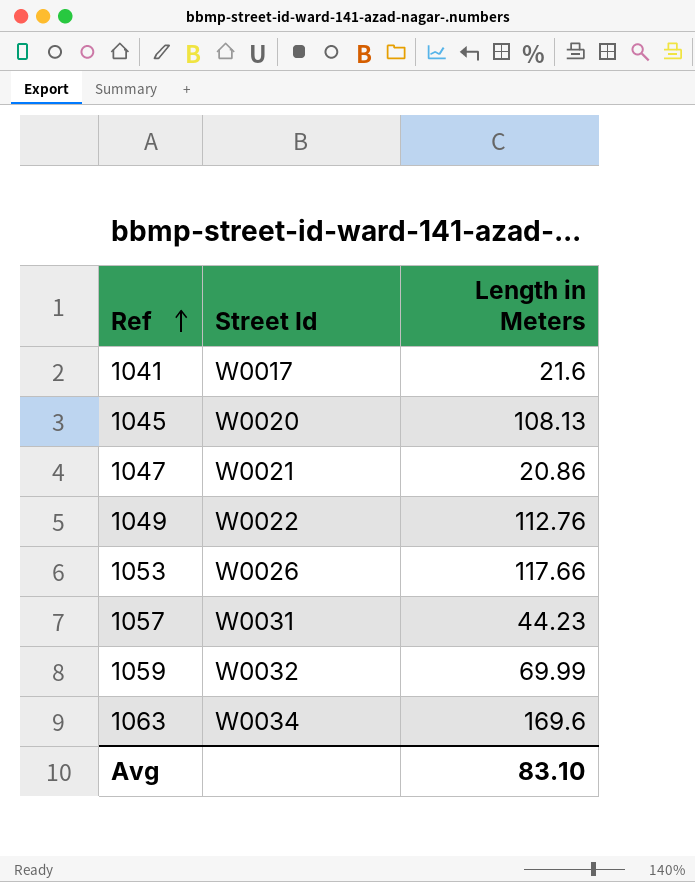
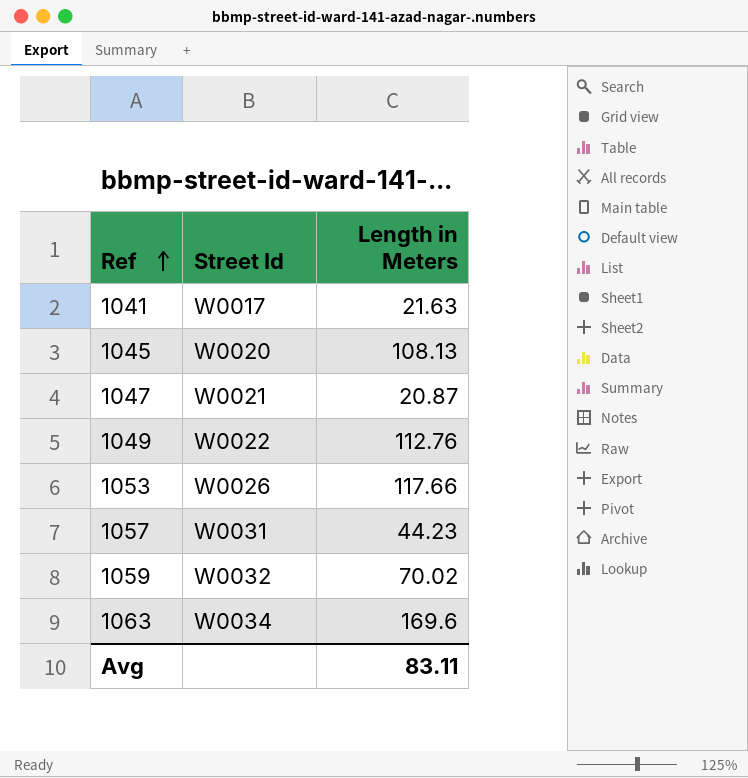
1041 | Length in Meters: 21.6 -> 21.63
1047 | Length in Meters: 20.86 -> 20.87
1059 | Length in Meters: 69.99 -> 70.02
Avg | Length in Meters: 83.10 -> 83.11

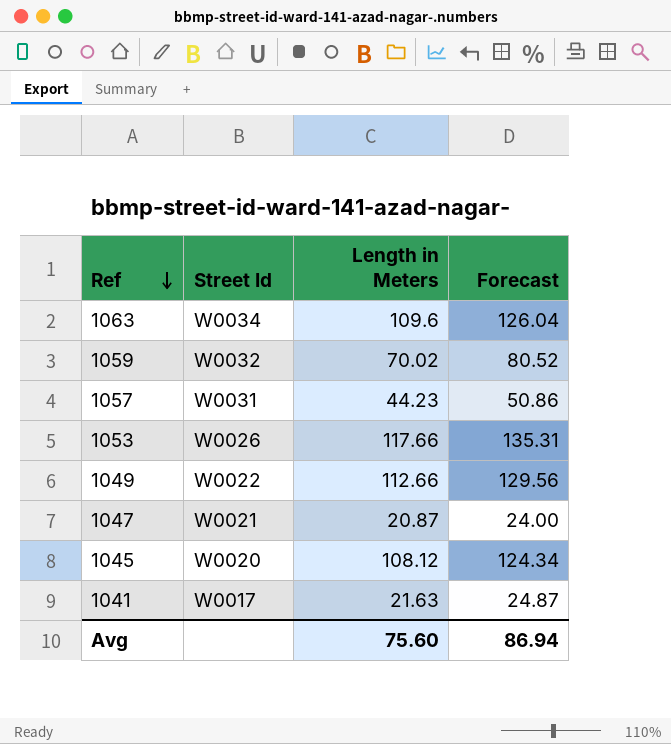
row order: Ref ascending -> Ref descending
column Forecast | formula: none -> [Length in Meters] * 1.15
1063 | Length in Meters: 169.6 -> 109.6
1049 | Length in Meters: 112.76 -> 112.66
1045 | Length in Meters: 108.13 -> 108.12
Avg | Length in Meters: 83.11 -> 75.60

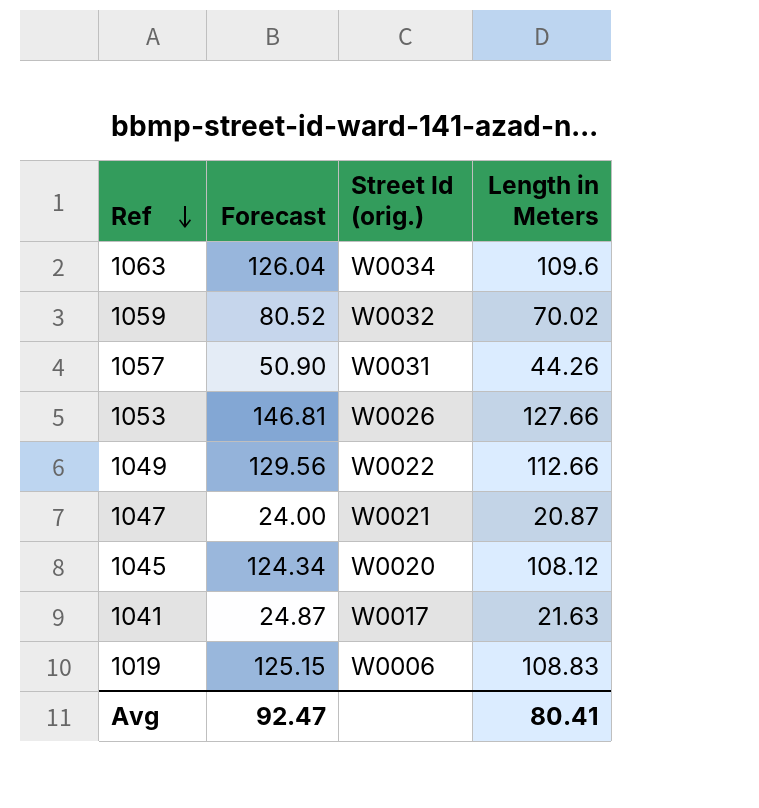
column Forecast | position: 4 -> 2
column name: Street Id -> Street Id (orig.)
1057 | Forecast: 50.86 -> 50.90
1057 | Length in Meters: 44.23 -> 44.26
1053 | Forecast: 135.31 -> 146.81
1053 | Length in Meters: 117.66 -> 127.66
row 1019: none -> 125.15 | W0006 | 108.83
Avg | Forecast: 86.94 -> 92.47
Avg | Length in Meters: 75.60 -> 80.41

